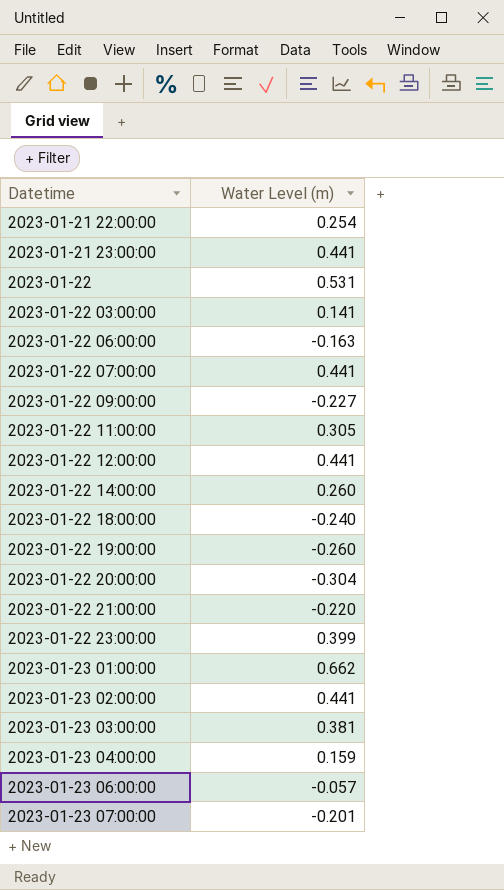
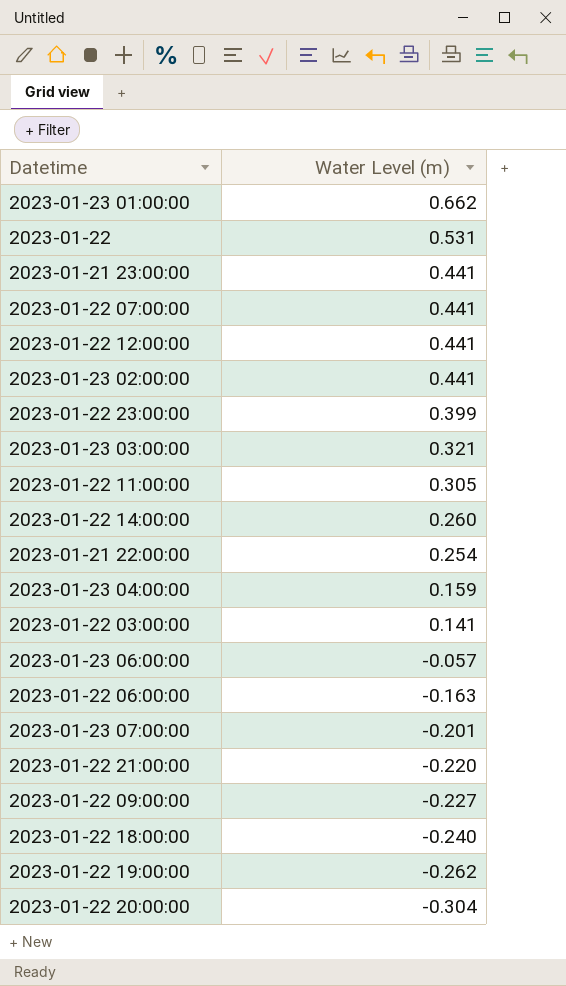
row order: Datetime ascending -> Water Level (m) descending
2023-01-23 03:00:00 | Water Level (m): 0.381 -> 0.321
2023-01-22 19:00:00 | Water Level (m): -0.260 -> -0.262

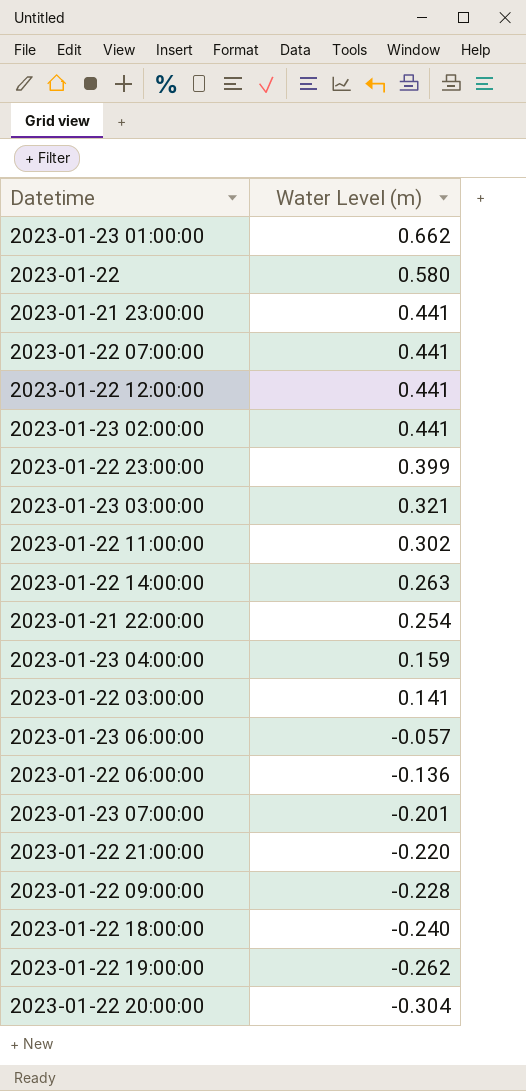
2023-01-22 | Water Level (m): 0.531 -> 0.580
2023-01-22 11:00:00 | Water Level (m): 0.305 -> 0.302
2023-01-22 14:00:00 | Water Level (m): 0.260 -> 0.263
2023-01-22 06:00:00 | Water Level (m): -0.163 -> -0.136
2023-01-22 09:00:00 | Water Level (m): -0.227 -> -0.228

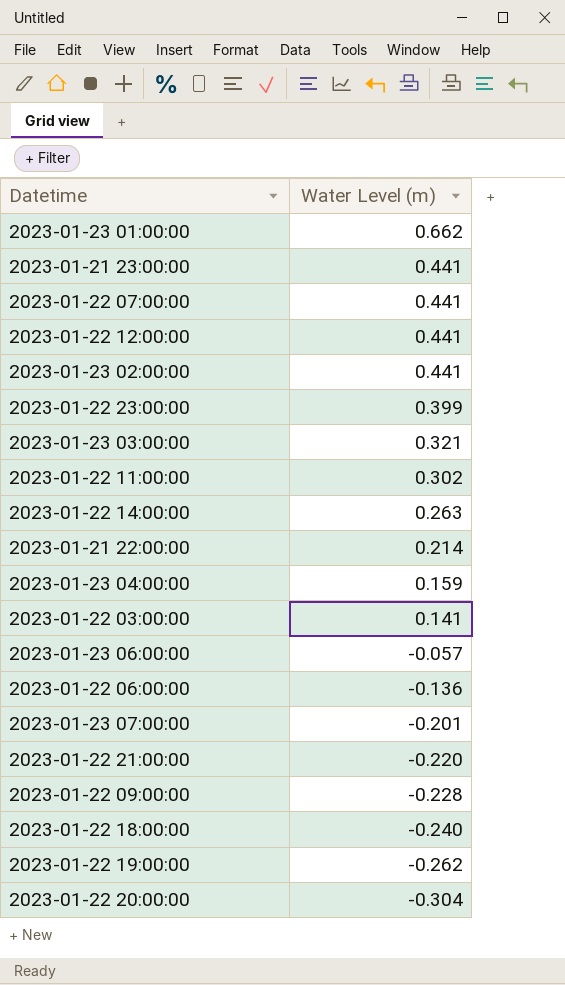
row 2023-01-22: 0.580 -> none
2023-01-21 22:00:00 | Water Level (m): 0.254 -> 0.214

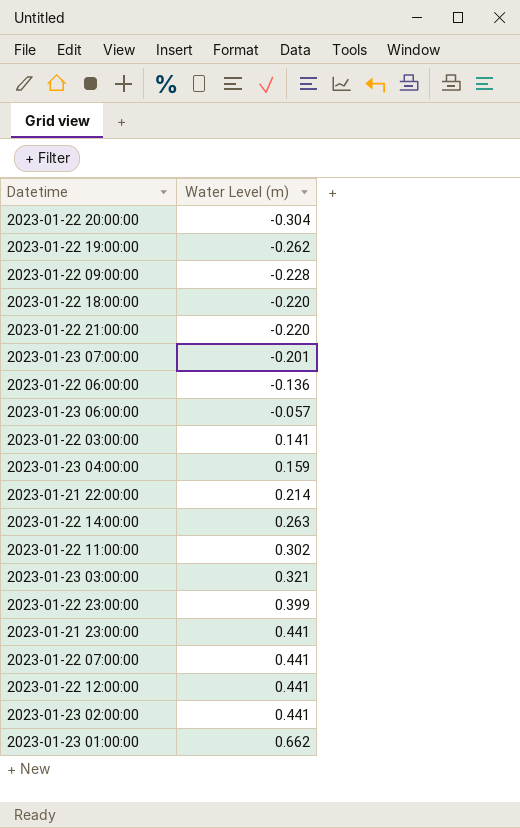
row order: Water Level (m) descending -> Water Level (m) ascending
2023-01-22 18:00:00 | Water Level (m): -0.240 -> -0.220

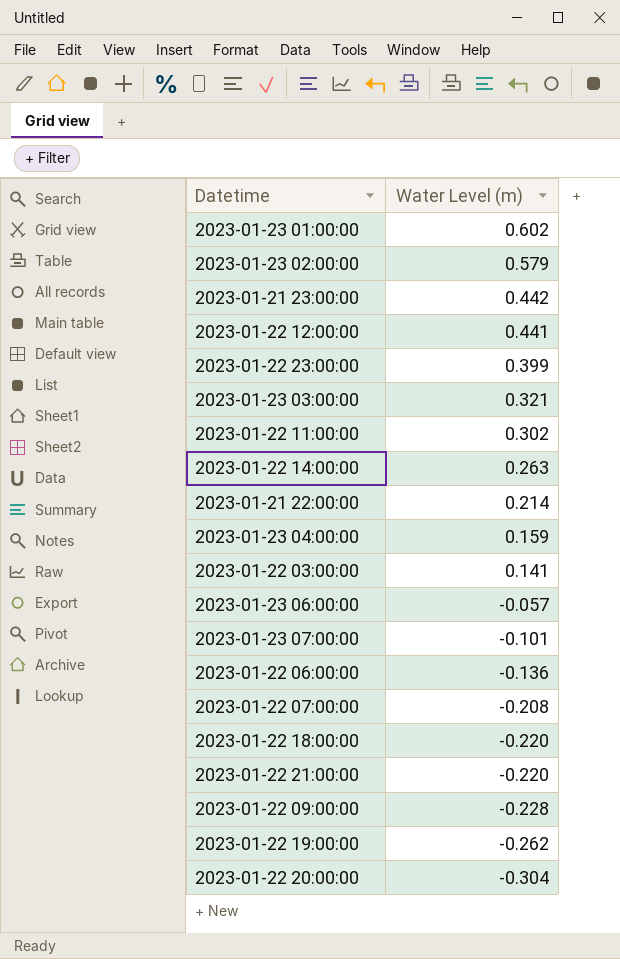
row order: Water Level (m) ascending -> Water Level (m) descending
2023-01-23 01:00:00 | Water Level (m): 0.662 -> 0.602
2023-01-23 02:00:00 | Water Level (m): 0.441 -> 0.579
2023-01-21 23:00:00 | Water Level (m): 0.441 -> 0.442
2023-01-23 07:00:00 | Water Level (m): -0.201 -> -0.101
2023-01-22 07:00:00 | Water Level (m): 0.441 -> -0.208

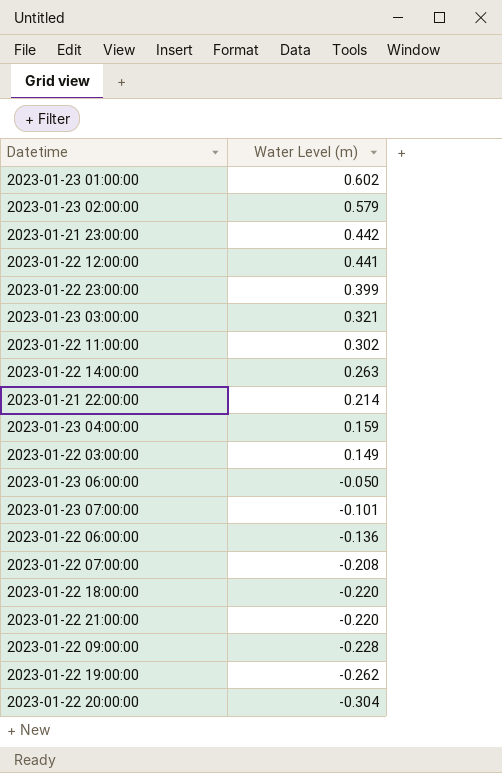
2023-01-22 03:00:00 | Water Level (m): 0.141 -> 0.149
2023-01-23 06:00:00 | Water Level (m): -0.057 -> -0.050

